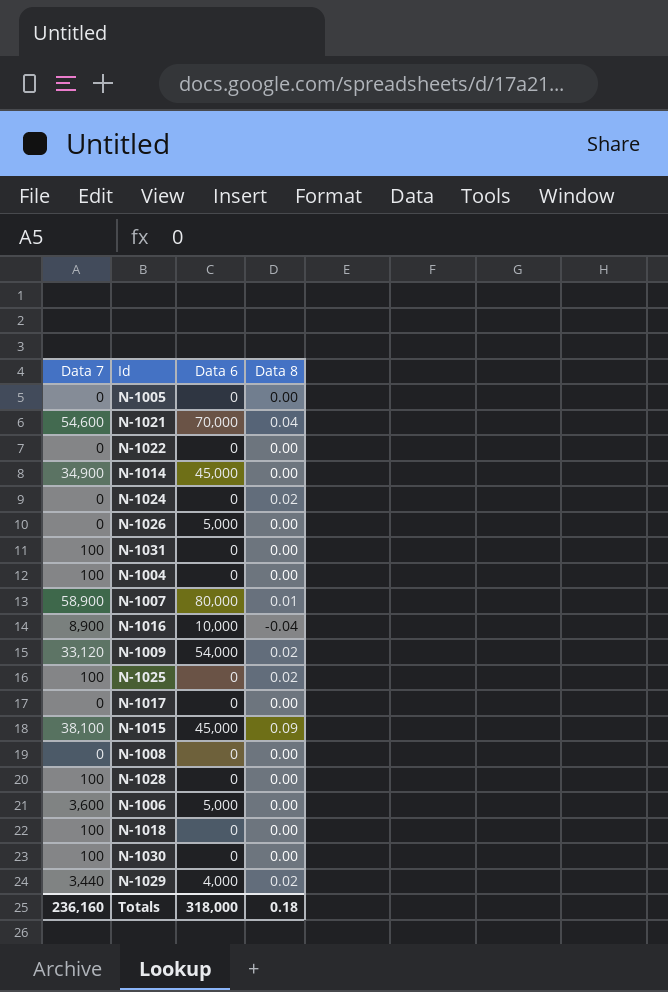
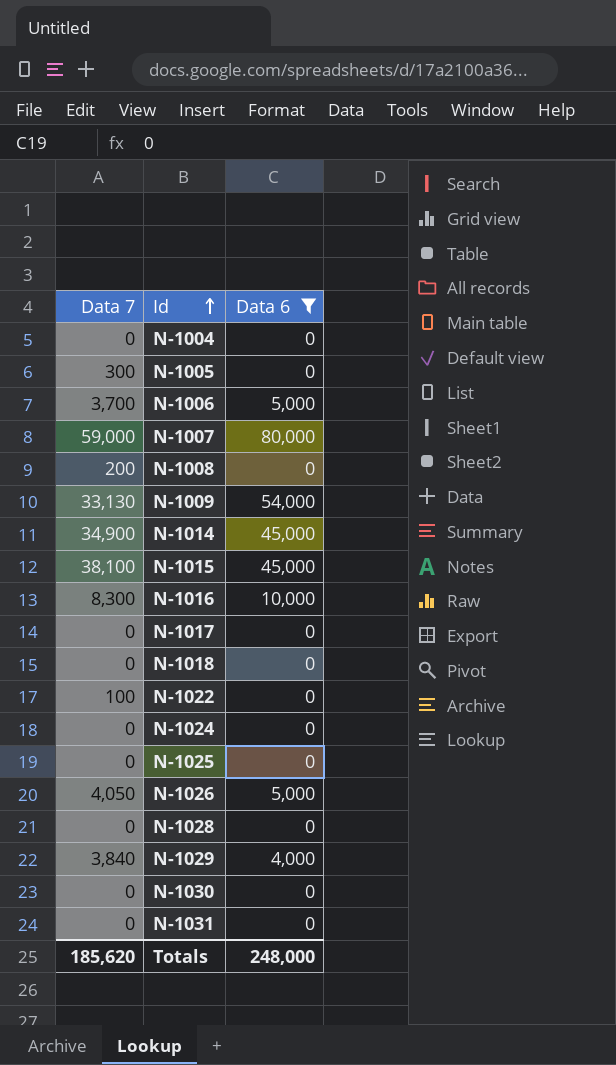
filter: none -> Data 6 != 70,000
row order: none -> Id ascending
column Data 8 | position: 4 -> none
N-1004 | Data 7: 100 -> 0
N-1005 | Data 7: 0 -> 300
N-1006 | Data 7: 3,600 -> 3,700
N-1007 | Data 7: 58,900 -> 59,000
N-1008 | Data 7: 0 -> 200
N-1009 | Data 7: 33,120 -> 33,130
N-1016 | Data 7: 8,900 -> 8,300
N-1018 | Data 7: 100 -> 0
N-1022 | Data 7: 0 -> 100
N-1025 | Data 7: 100 -> 0
N-1026 | Data 7: 0 -> 4,050
N-1028 | Data 7: 100 -> 0
N-1029 | Data 7: 3,440 -> 3,840
N-1030 | Data 7: 100 -> 0
N-1031 | Data 7: 100 -> 0
Totals | Data 7: 236,160 -> 185,620
Totals | Data 6: 318,000 -> 248,000

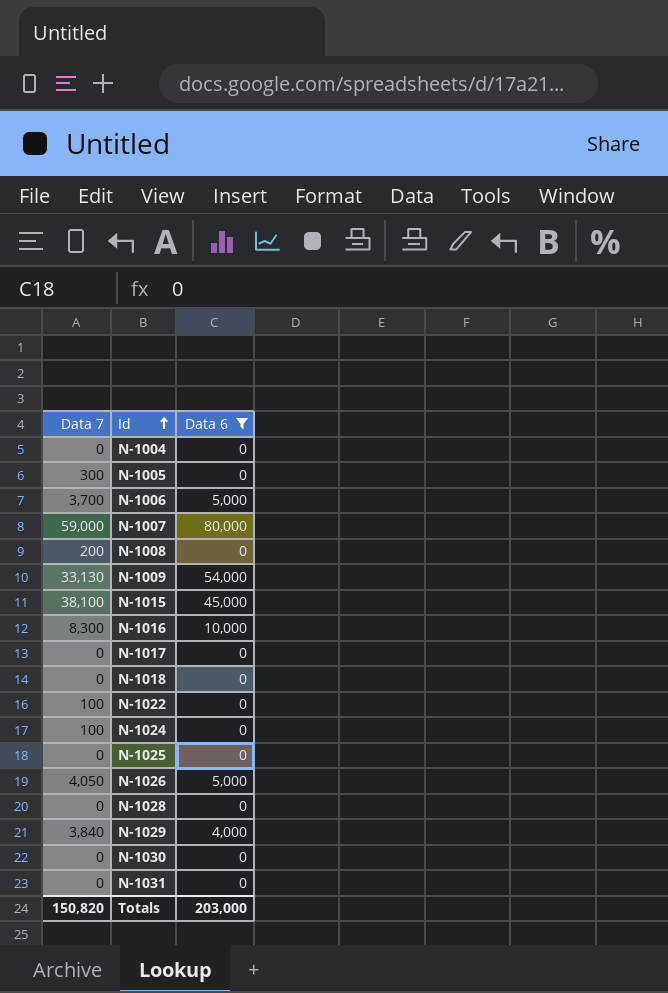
row N-1014: 34,900 | 45,000 -> none
N-1024 | Data 7: 0 -> 100
Totals | Data 7: 185,620 -> 150,820
Totals | Data 6: 248,000 -> 203,000

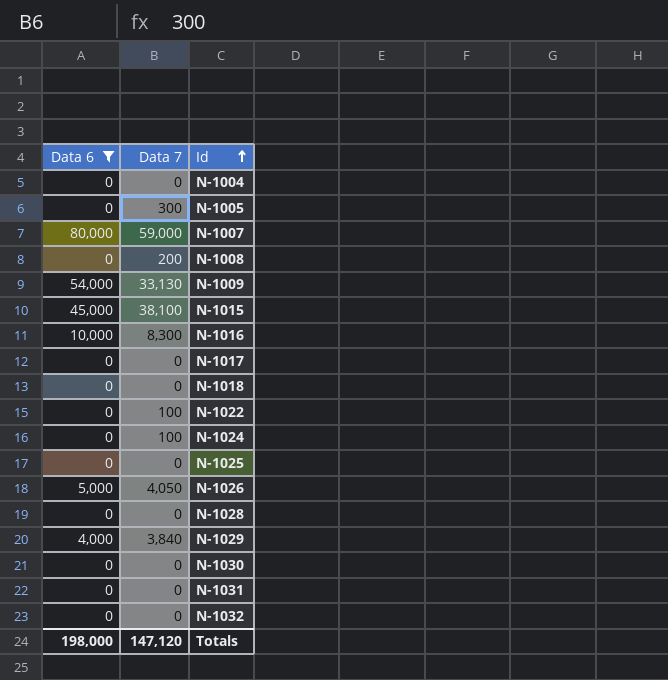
column Data 6 | position: 3 -> 1
row N-1006: 3,700 | 5,000 -> none
row N-1032: none -> 0 | 0
Totals | Data 6: 203,000 -> 198,000
Totals | Data 7: 150,820 -> 147,120

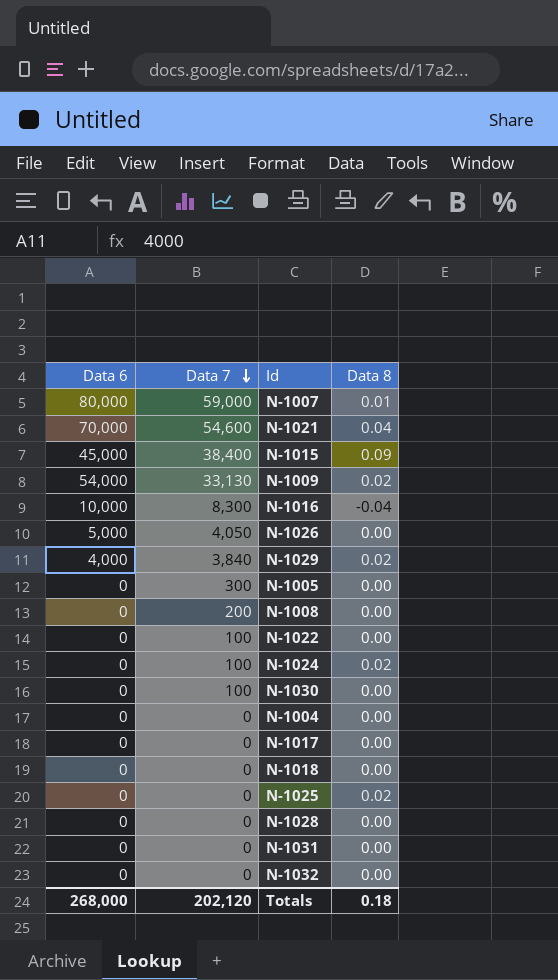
filter: Data 6 != 70,000 -> none
row order: Id ascending -> Data 7 descending
column Data 8 | position: none -> 4
N-1015 | Data 7: 38,100 -> 38,400
N-1030 | Data 7: 0 -> 100
Totals | Data 6: 198,000 -> 268,000
Totals | Data 7: 147,120 -> 202,120

